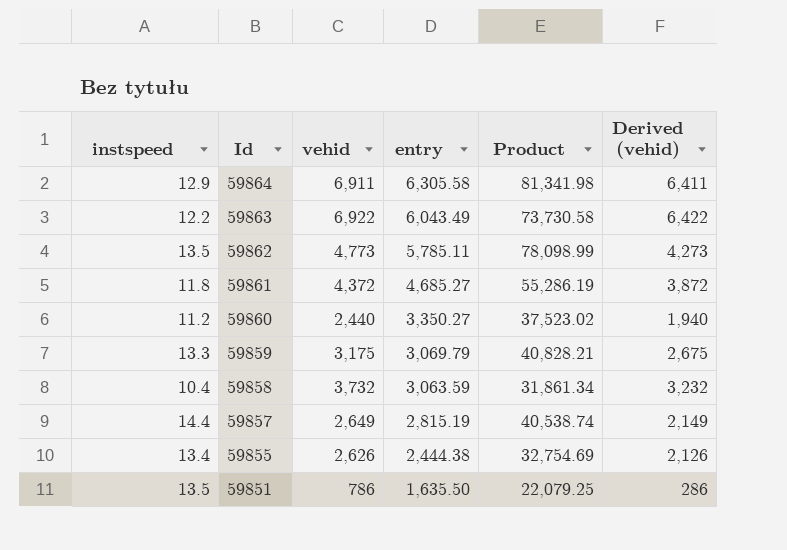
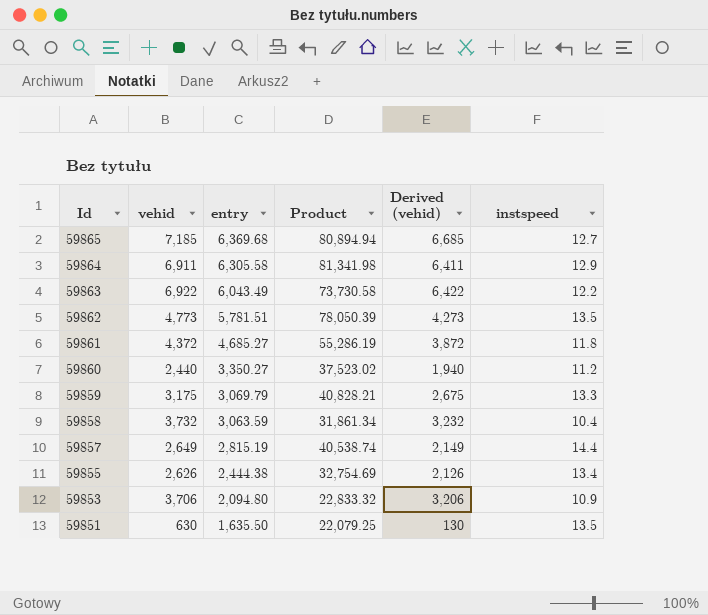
column instspeed | position: 1 -> 6
row 59865: none -> 7,185 | 6,369.68 | 80,894.94 | 6,685 | 12.7
59862 | entry: 5,785.11 -> 5,781.51
59862 | Product: 78,098.99 -> 78,050.39
row 59853: none -> 3,706 | 2,094.80 | 22,833.32 | 3,206 | 10.9
59851 | vehid: 786 -> 630
59851 | Derived (vehid): 286 -> 130

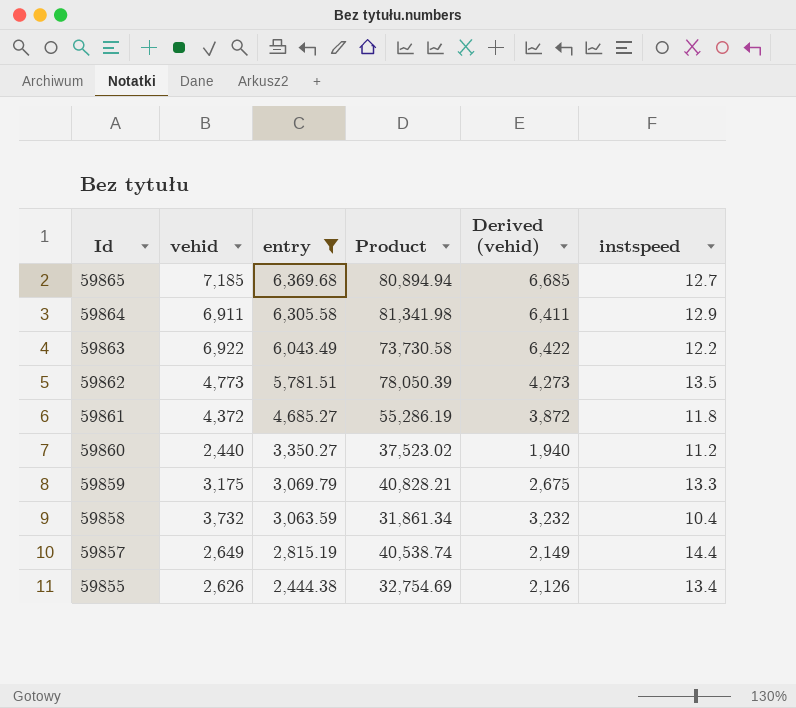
filter: none -> entry >= 2,444.38

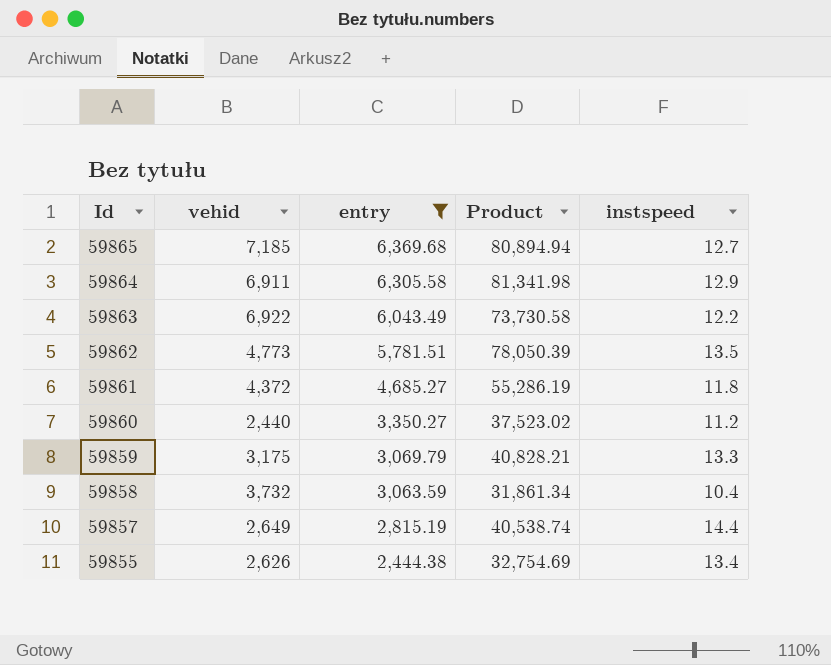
column Derived (vehid) | formula: [vehid] - 500 -> none

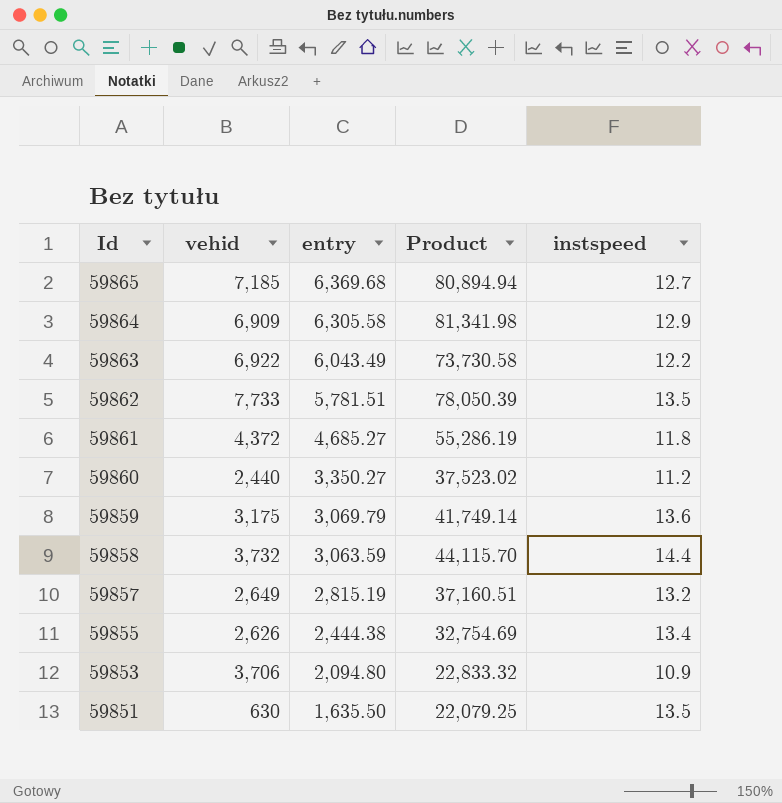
filter: entry >= 2,444.38 -> none
59864 | vehid: 6,911 -> 6,909
59862 | vehid: 4,773 -> 7,733
59859 | Product: 40,828.21 -> 41,749.14
59859 | instspeed: 13.3 -> 13.6
59858 | Product: 31,861.34 -> 44,115.70
59858 | instspeed: 10.4 -> 14.4
59857 | Product: 40,538.74 -> 37,160.51
59857 | instspeed: 14.4 -> 13.2

